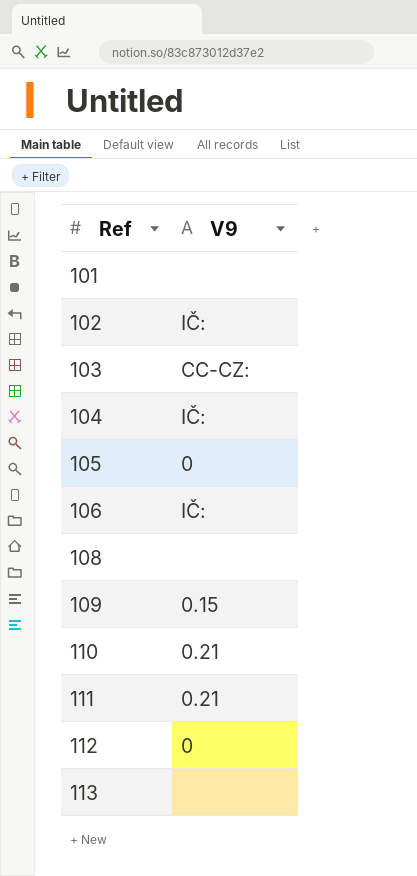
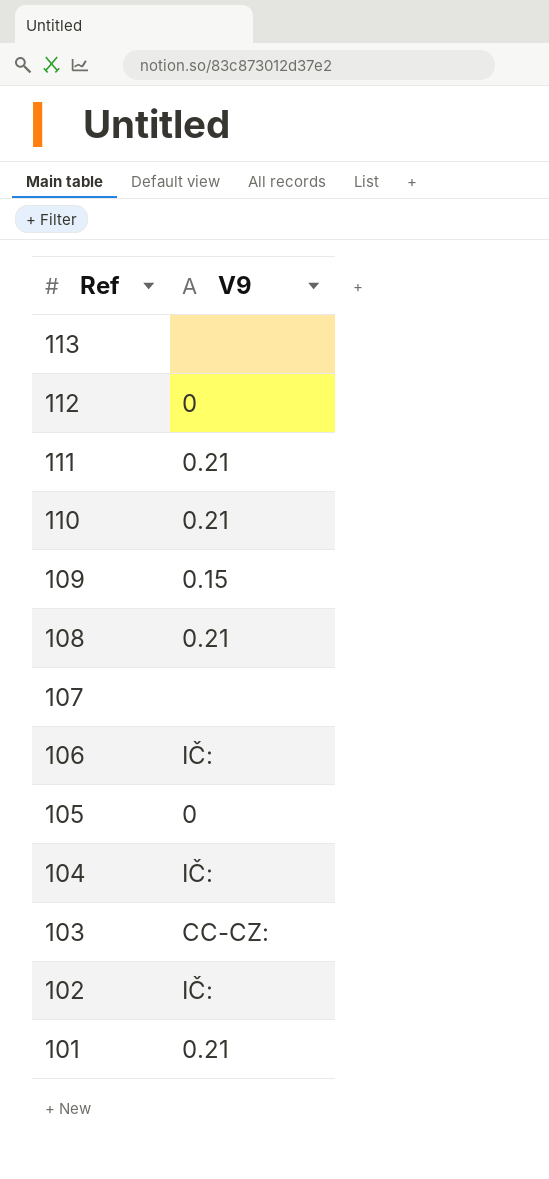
row order: Ref ascending -> Ref descending
108 | V9: none -> 0.21
row 107: none -> none
101 | V9: none -> 0.21

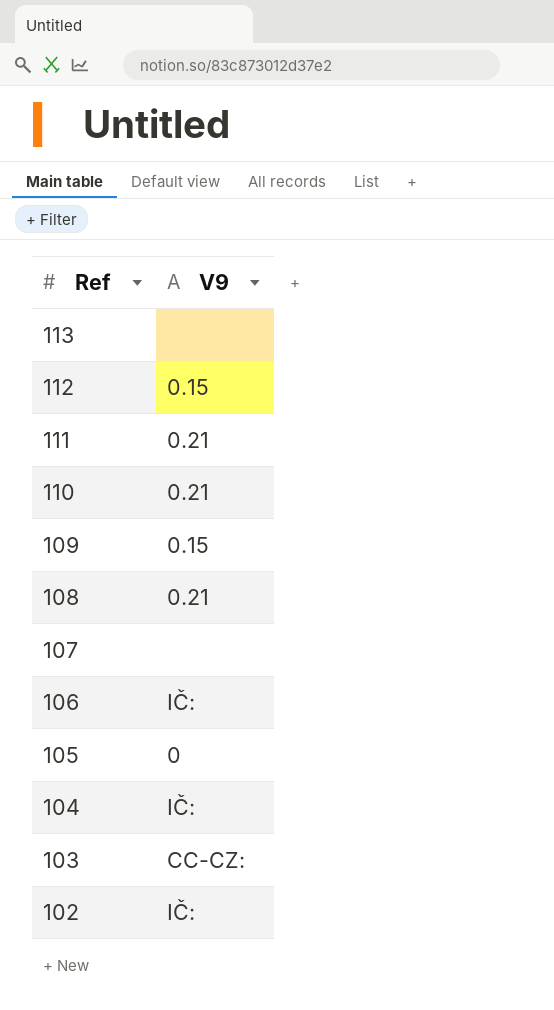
row 101: 0.21 -> none
112 | V9: 0 -> 0.15

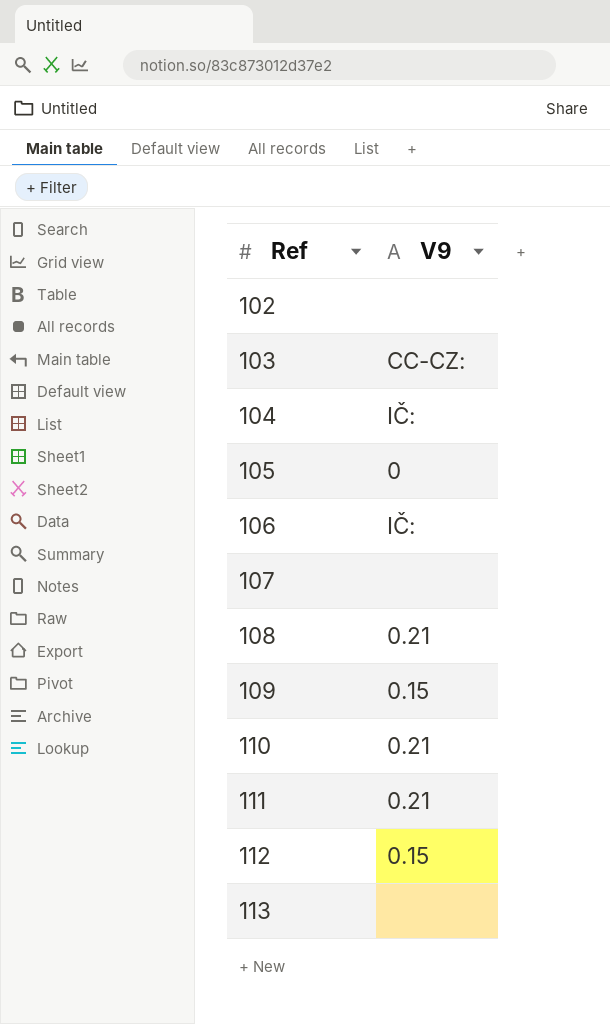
row order: Ref descending -> Ref ascending
102 | V9: IČ: -> none

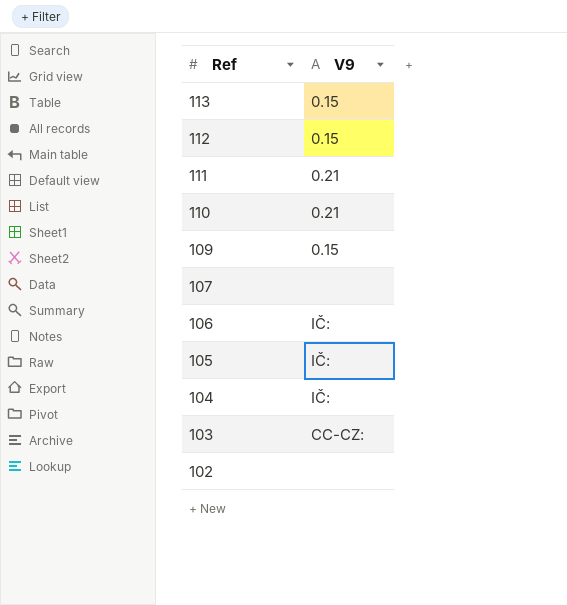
row order: Ref ascending -> Ref descending
row 108: 0.21 -> none
113 | V9: none -> 0.15
105 | V9: 0 -> IČ:

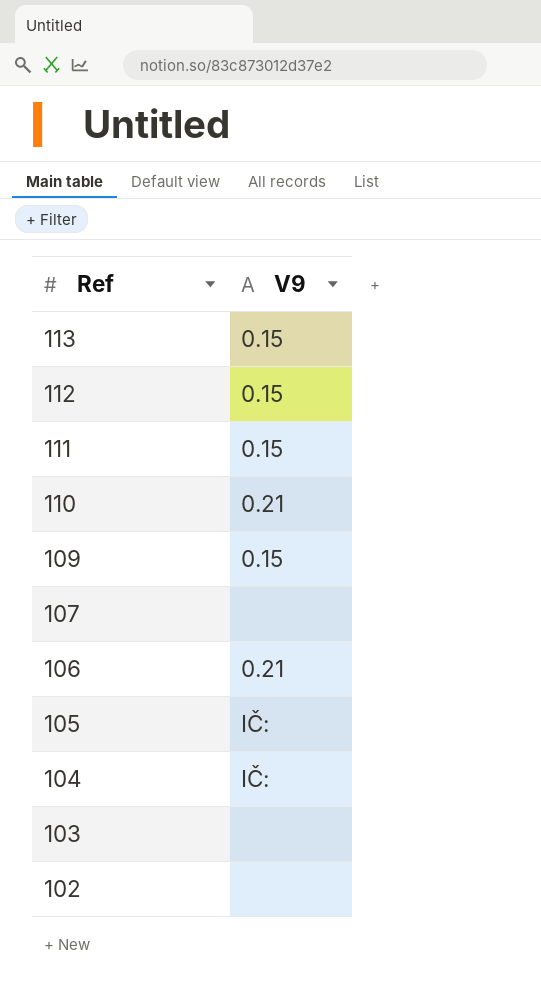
111 | V9: 0.21 -> 0.15
106 | V9: IČ: -> 0.21
103 | V9: CC-CZ: -> none

